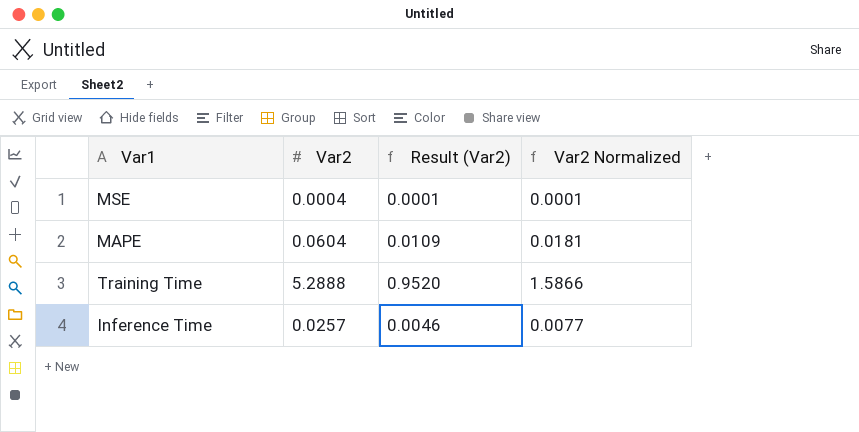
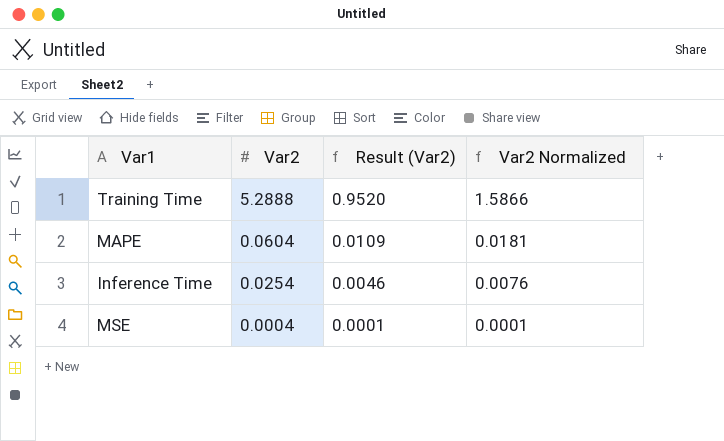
row order: none -> Var2 descending
Inference Time | Var2: 0.0257 -> 0.0254
Inference Time | Var2 Normalized: 0.0077 -> 0.0076

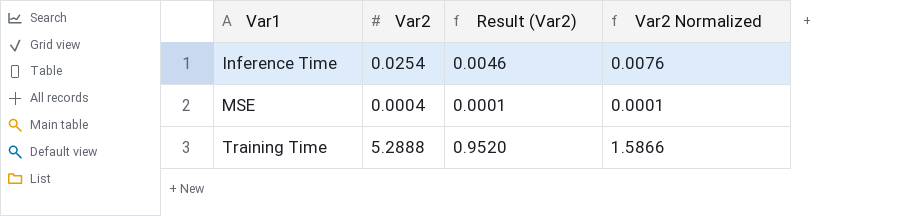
row order: Var2 descending -> Var1 ascending
row MAPE: 0.0604 | 0.0109 | 0.0181 -> none

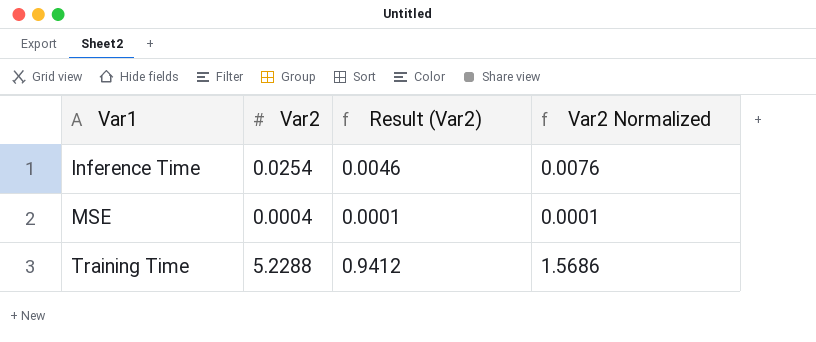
Training Time | Var2: 5.2888 -> 5.2288
Training Time | Result (Var2): 0.9520 -> 0.9412
Training Time | Var2 Normalized: 1.5866 -> 1.5686

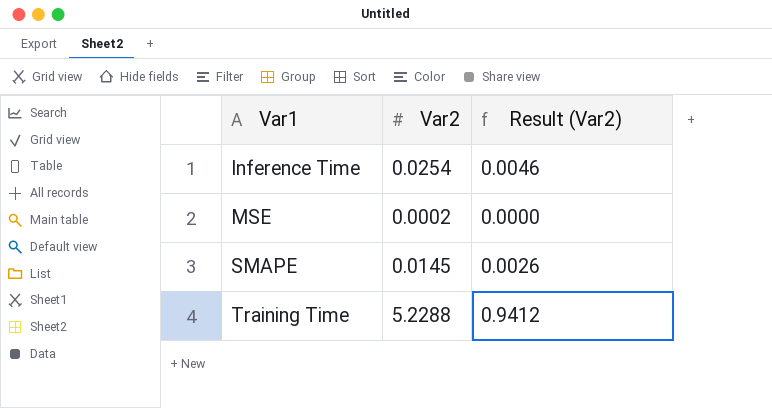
column Var2 Normalized | formula: [Var2] * 0.3 -> none
MSE | Var2: 0.0004 -> 0.0002
MSE | Result (Var2): 0.0001 -> 0.0000
row SMAPE: none -> 0.0145 | 0.0026

